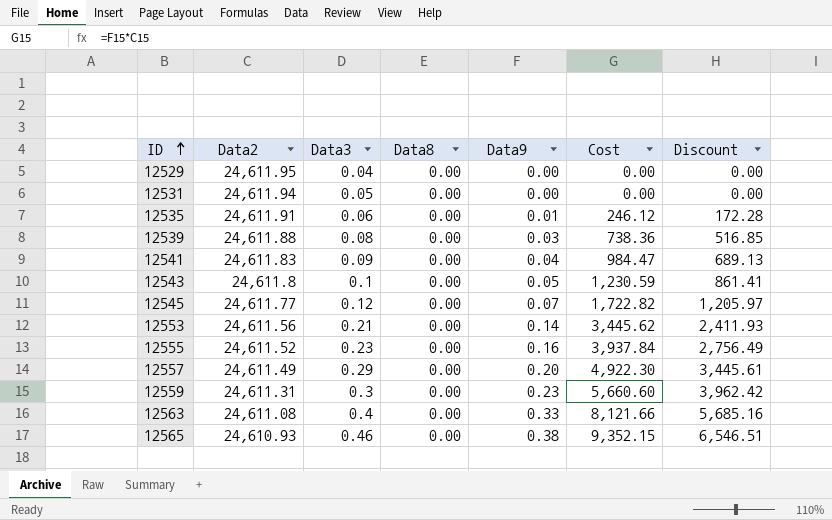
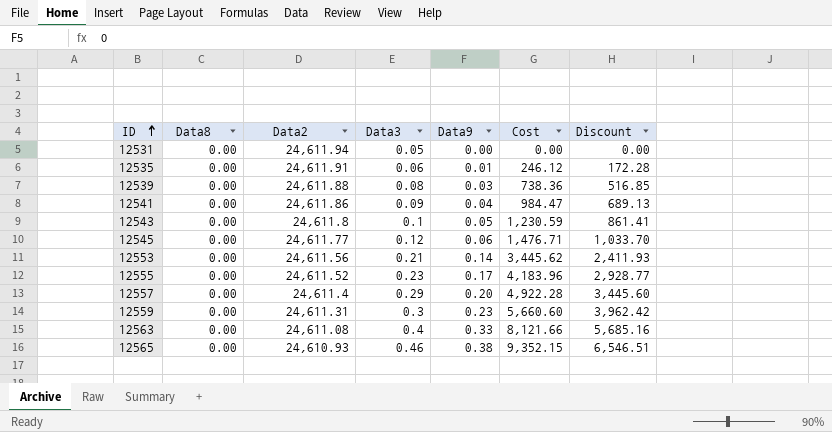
column Data8 | position: 4 -> 2
row 12529: 24,611.95 | 0.04 | 0.00 | 0.00 | 0.00 | 0.00 -> none
12541 | Data2: 24,611.83 -> 24,611.86
12545 | Data9: 0.07 -> 0.06
12545 | Cost: 1,722.82 -> 1,476.71
12545 | Discount: 1,205.97 -> 1,033.70
12555 | Data9: 0.16 -> 0.17
12555 | Cost: 3,937.84 -> 4,183.96
12555 | Discount: 2,756.49 -> 2,928.77
12557 | Data2: 24,611.49 -> 24,611.4
12557 | Cost: 4,922.30 -> 4,922.28
12557 | Discount: 3,445.61 -> 3,445.60

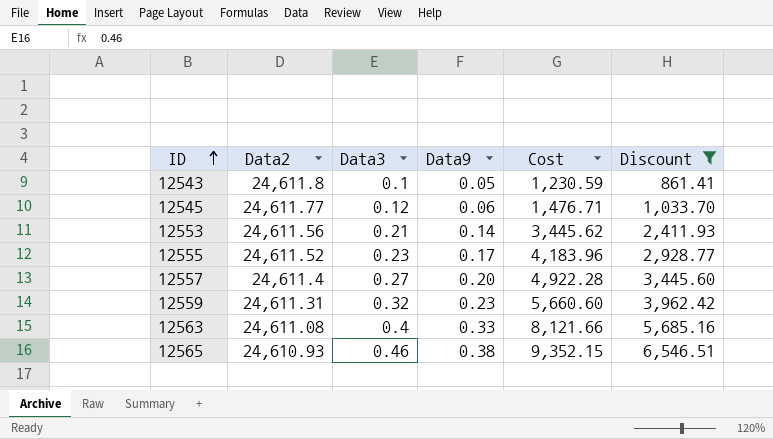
filter: none -> Discount >= 861.41
column Data8 | position: 2 -> none
12557 | Data3: 0.29 -> 0.27
12559 | Data3: 0.3 -> 0.32

